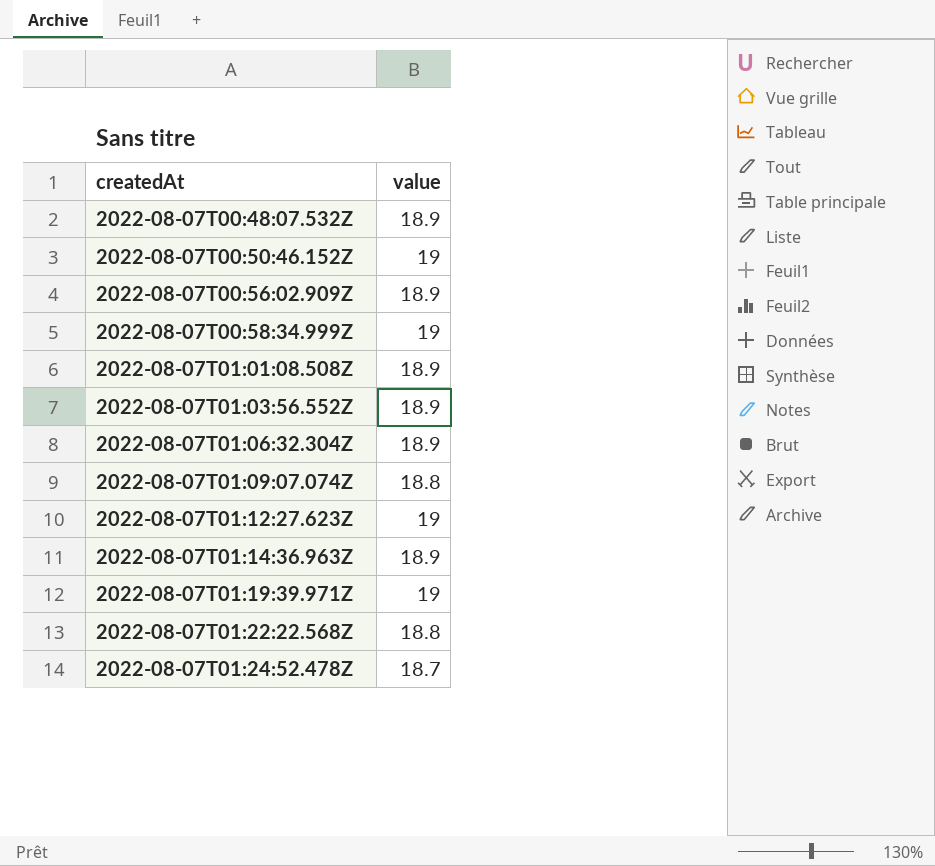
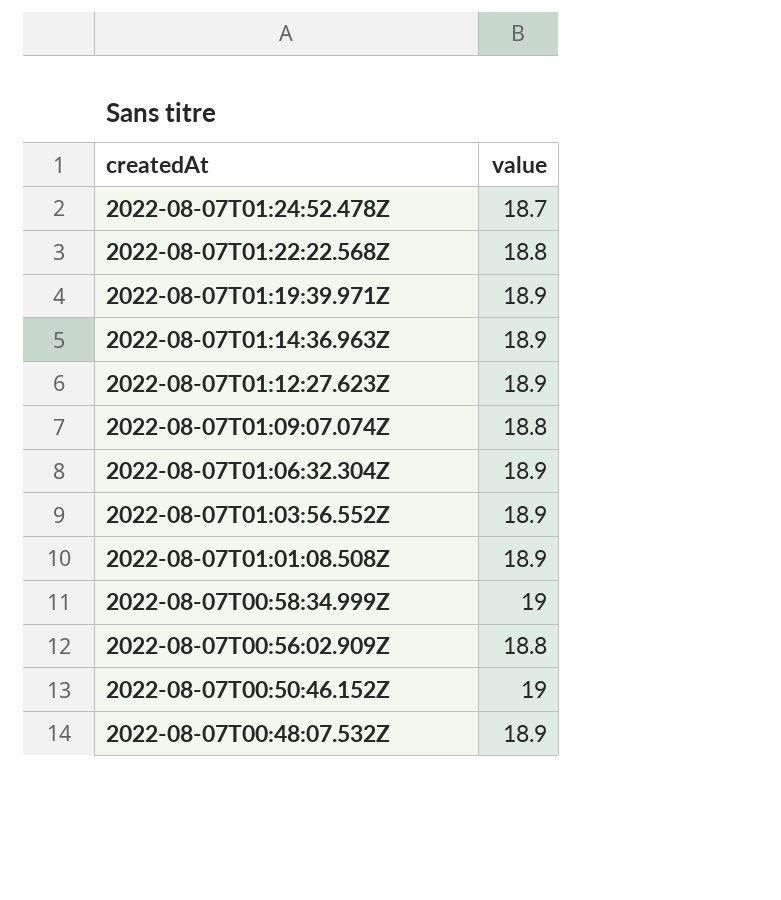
row order: createdAt ascending -> createdAt descending
2022-08-07T01:19:39.971Z | value: 19 -> 18.9
2022-08-07T01:12:27.623Z | value: 19 -> 18.9
2022-08-07T00:56:02.909Z | value: 18.9 -> 18.8

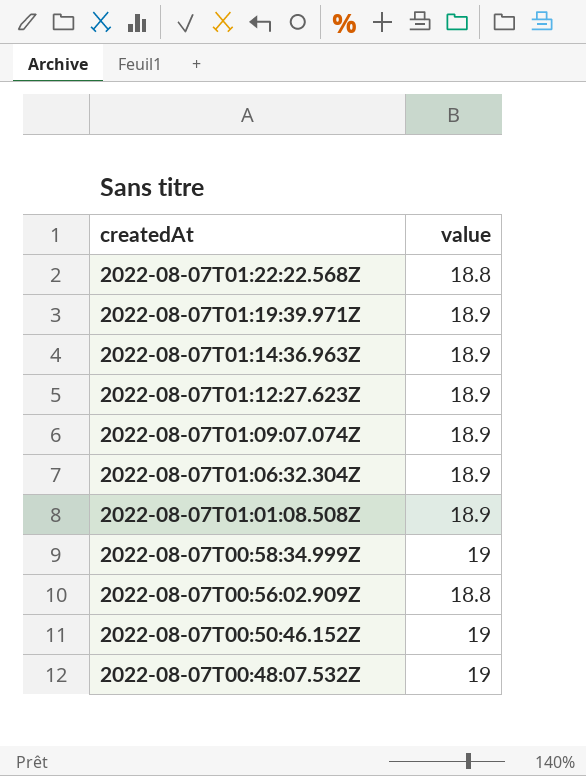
row 2022-08-07T01:24:52.478Z: 18.7 -> none
row 2022-08-07T01:03:56.552Z: 18.9 -> none
2022-08-07T01:09:07.074Z | value: 18.8 -> 18.9
2022-08-07T00:48:07.532Z | value: 18.9 -> 19

